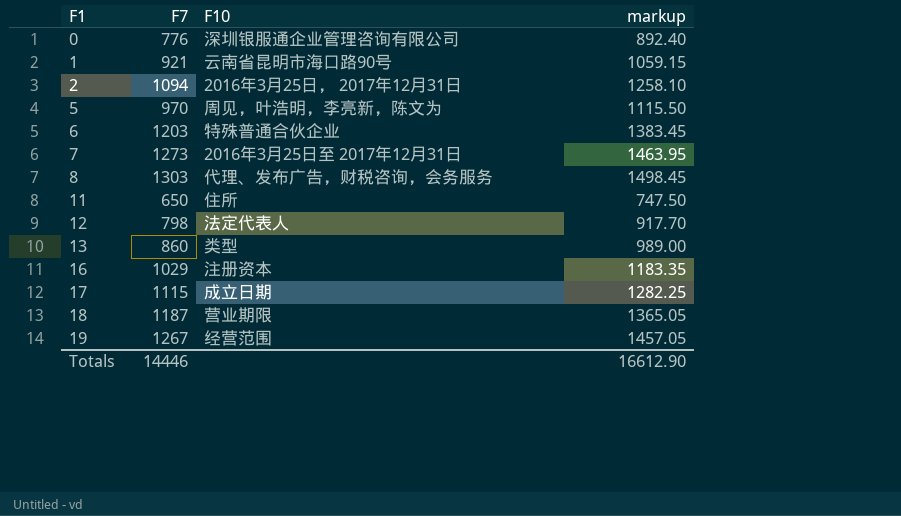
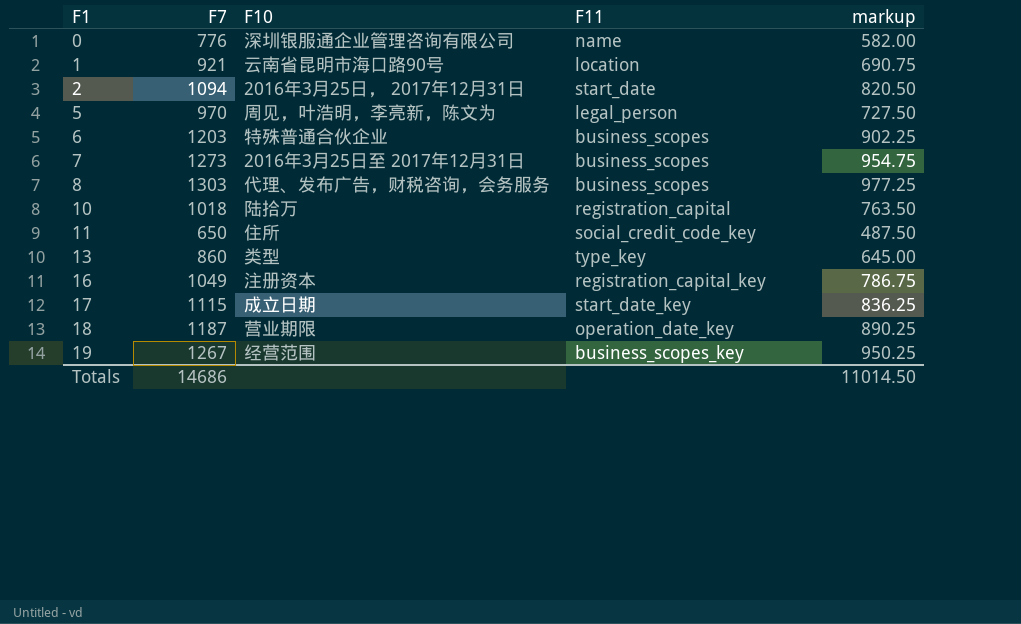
column F11 | position: none -> 4
column markup | formula: [F7] * 1.15 -> [F7] * 0.75
row 12: 798 | 法定代表人 | 917.70 -> none
row 10: none -> 1018 | 陆拾万 | registration_capital | 763.50
16 | F7: 1029 -> 1049
Totals | F7: 14446 -> 14686
Totals | markup: 16612.90 -> 11014.50

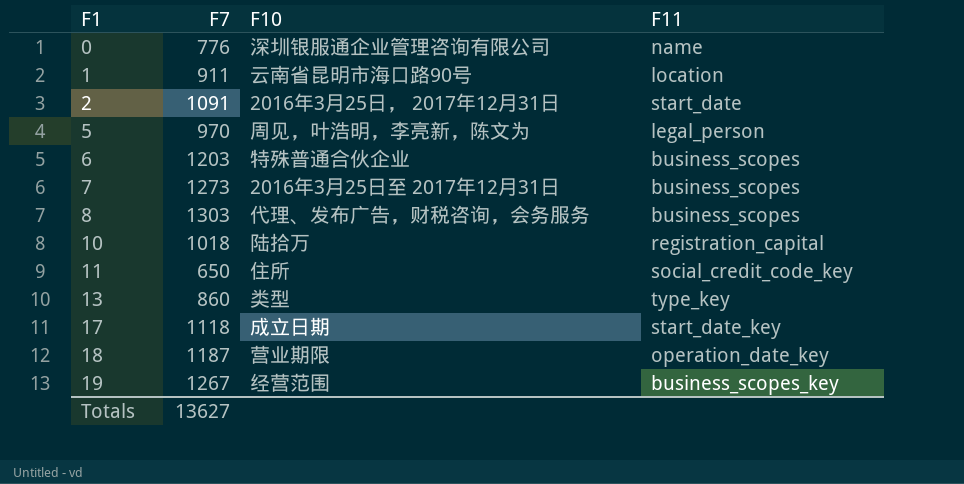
column markup | formula: [F7] * 0.75 -> none
row 16: 1049 | 注册资本 | registration_capital_key | 786.75 -> none
1 | F7: 921 -> 911
2 | F7: 1094 -> 1091
17 | F7: 1115 -> 1118
Totals | F7: 14686 -> 13627

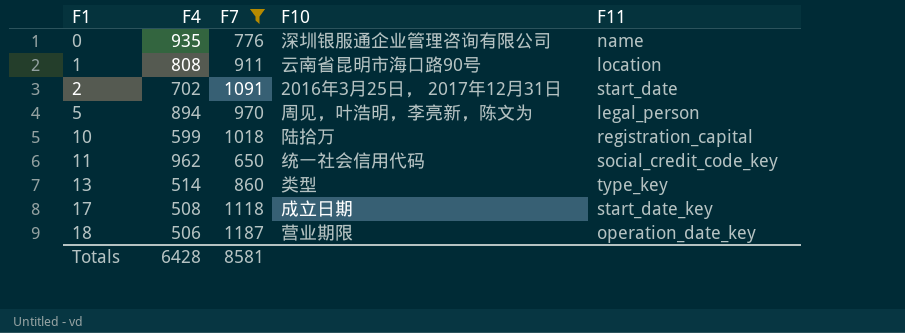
filter: none -> F7 <= 1187
column F4 | position: none -> 2
11 | F10: 住所 -> 统一社会信用代码
Totals | F7: 13627 -> 8581

